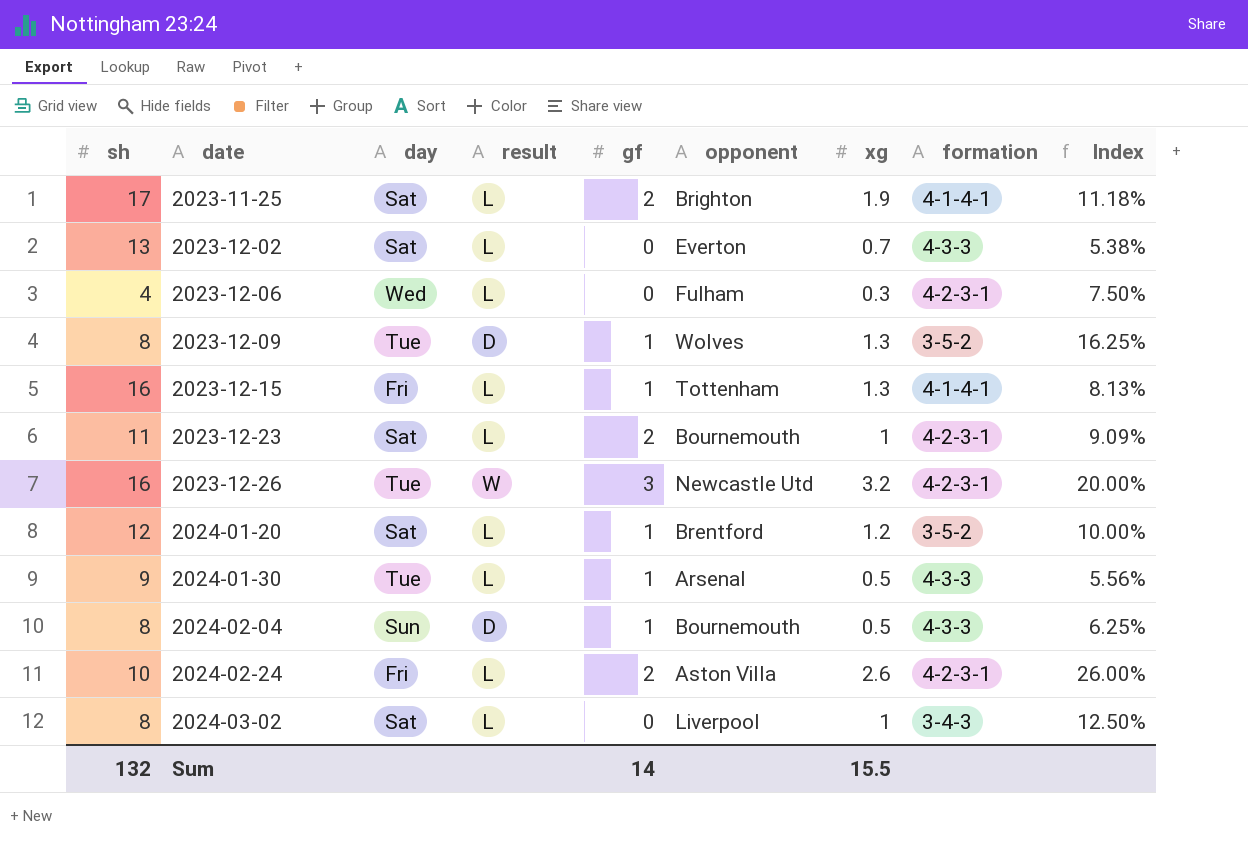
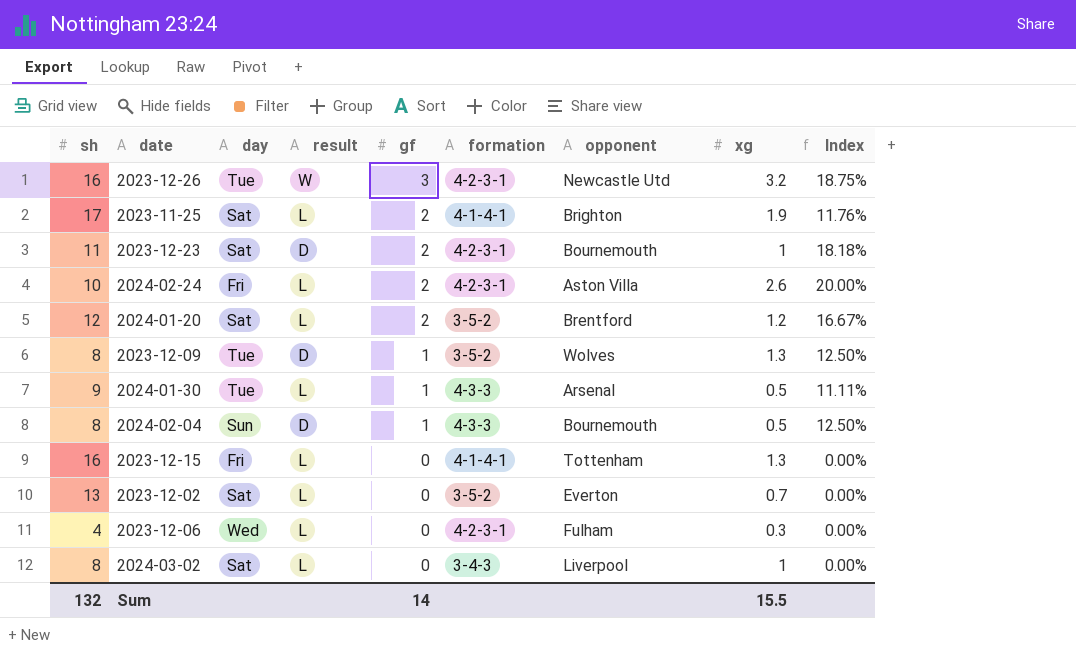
row order: date ascending -> gf descending
column formation | position: 8 -> 6
column Index | formula: [xg] / [sh] -> [gf] / [sh]
2023-12-23 | result: L -> D
2024-01-20 | gf: 1 -> 2
2023-12-15 | gf: 1 -> 0
2023-12-02 | formation: 4-3-3 -> 3-5-2

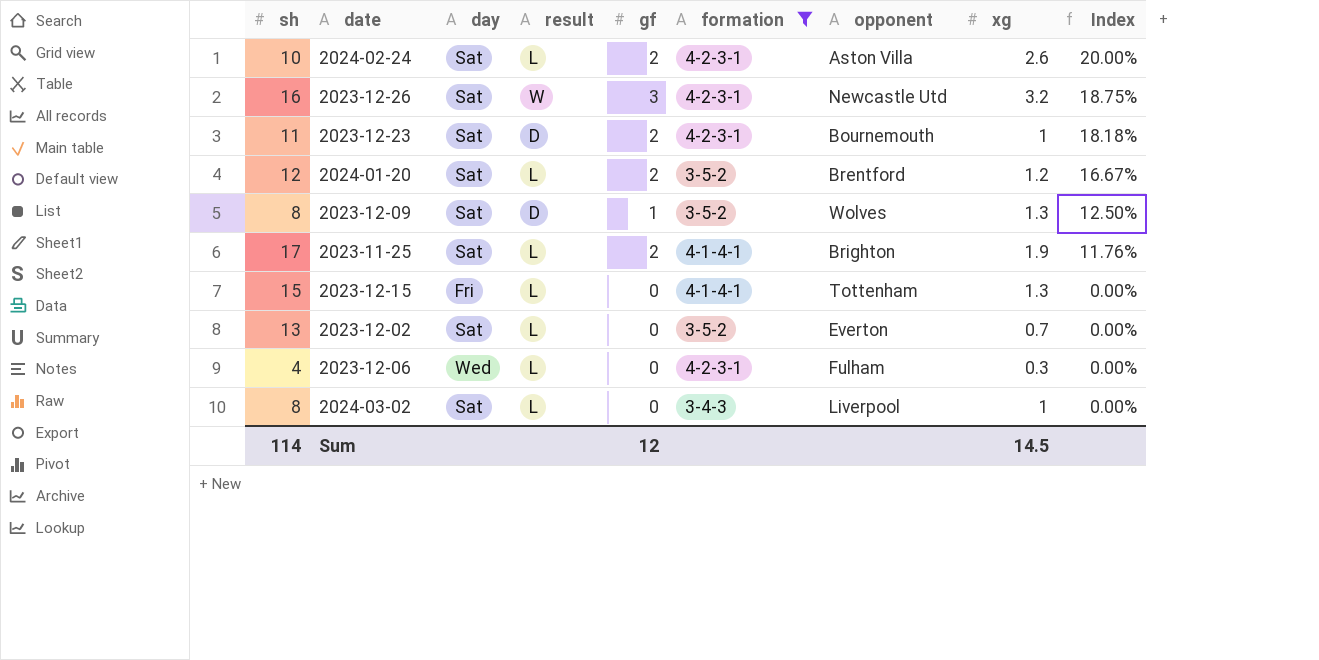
filter: none -> formation != 4-3-3
row order: gf descending -> Index descending
2024-02-24 | day: Fri -> Sat
2023-12-26 | day: Tue -> Sat
2023-12-09 | day: Tue -> Sat
2023-12-15 | sh: 16 -> 15
Sum | sh: 132 -> 114
Sum | gf: 14 -> 12
Sum | xg: 15.5 -> 14.5

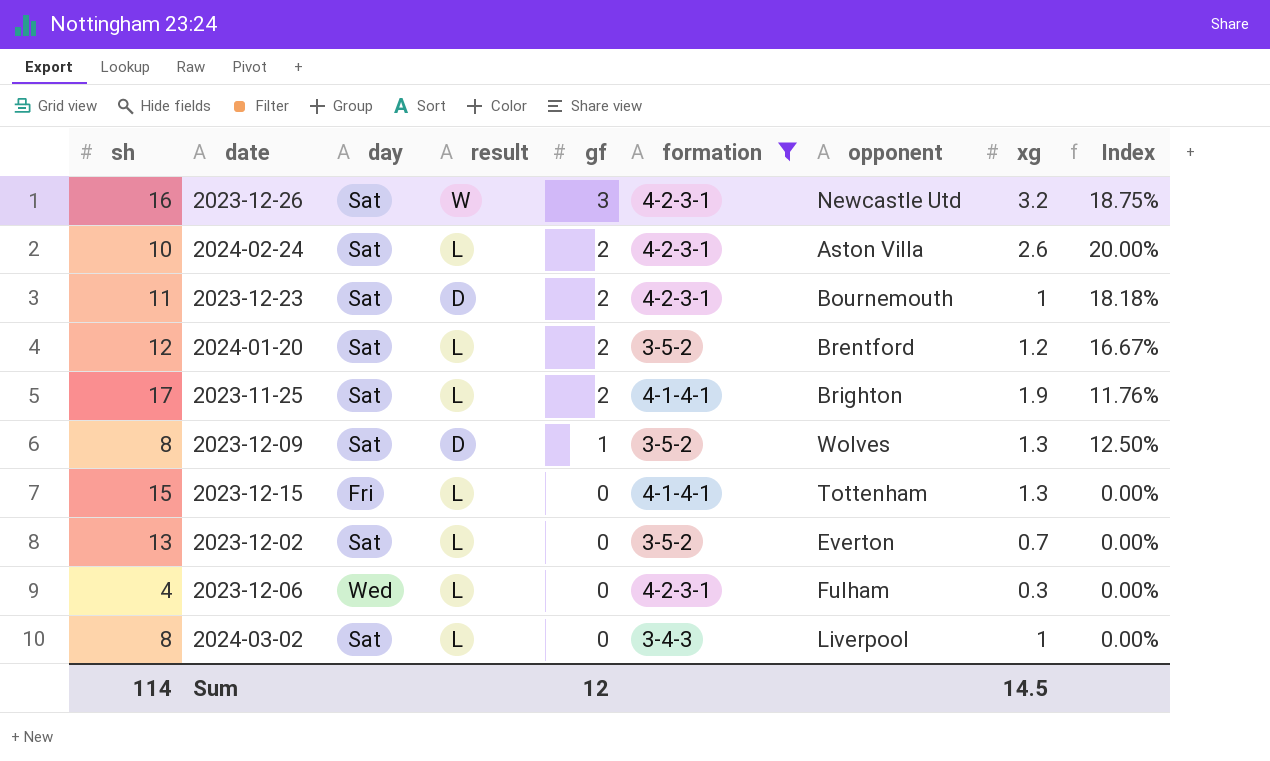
row order: Index descending -> gf descending

